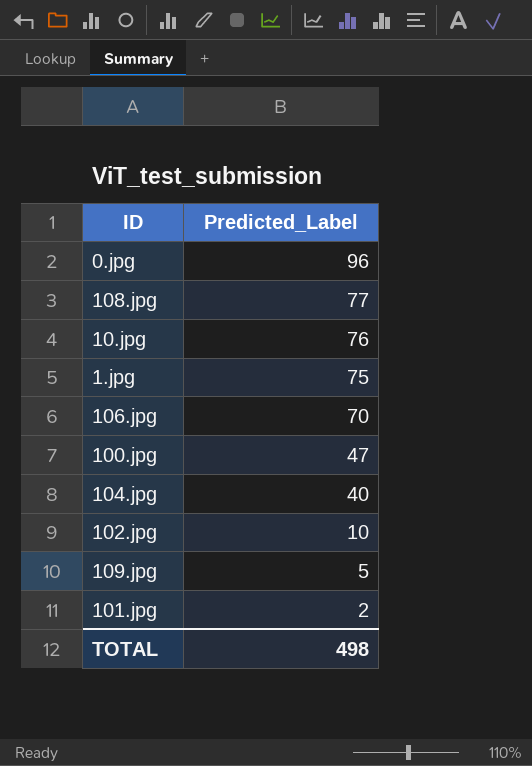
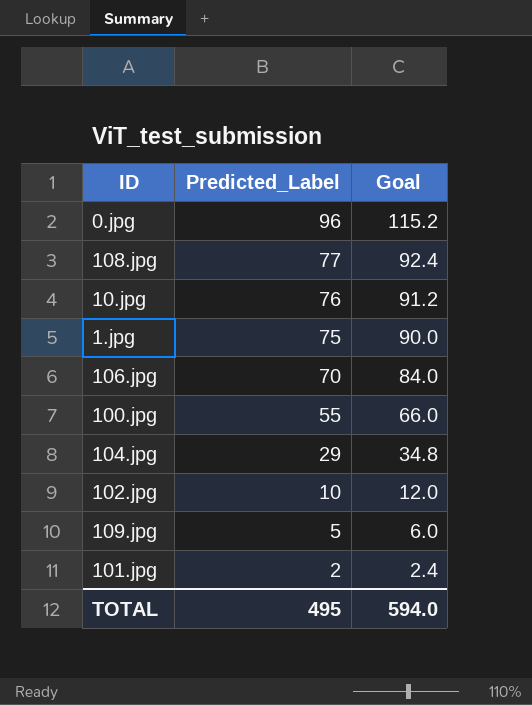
column Goal | formula: none -> [Predicted_Label] * 1.2
100.jpg | Predicted_Label: 47 -> 55
104.jpg | Predicted_Label: 40 -> 29
TOTAL | Predicted_Label: 498 -> 495

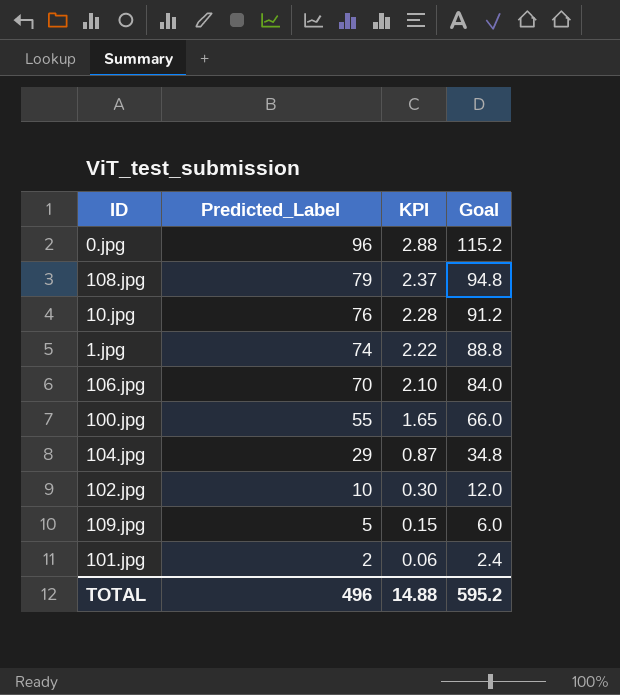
column KPI | formula: none -> [Predicted_Label] * 0.03
108.jpg | Predicted_Label: 77 -> 79
108.jpg | Goal: 92.4 -> 94.8
1.jpg | Predicted_Label: 75 -> 74
1.jpg | Goal: 90.0 -> 88.8
TOTAL | Predicted_Label: 495 -> 496
TOTAL | Goal: 594.0 -> 595.2

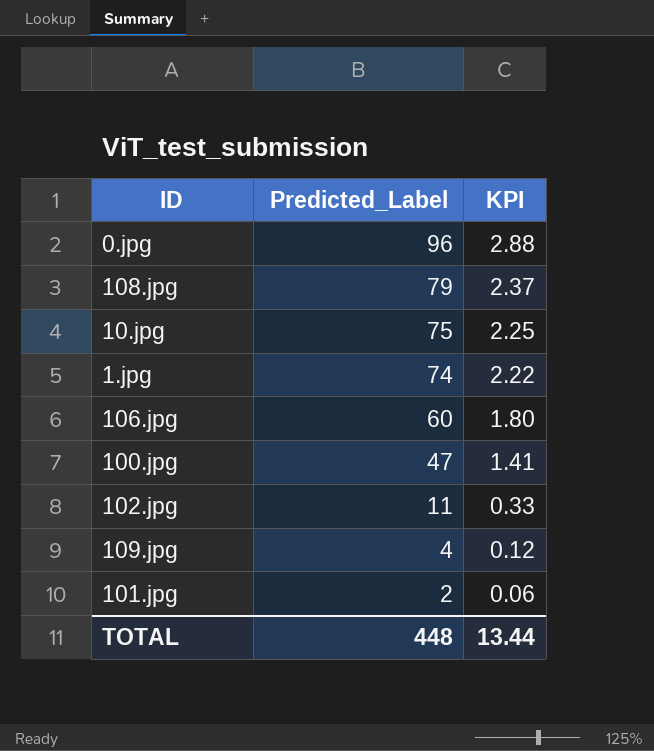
column Goal | formula: [Predicted_Label] * 1.2 -> none
row 104.jpg: 29 | 0.87 | 34.8 -> none
10.jpg | Predicted_Label: 76 -> 75
10.jpg | KPI: 2.28 -> 2.25
106.jpg | Predicted_Label: 70 -> 60
106.jpg | KPI: 2.10 -> 1.80
100.jpg | Predicted_Label: 55 -> 47
100.jpg | KPI: 1.65 -> 1.41
102.jpg | Predicted_Label: 10 -> 11
102.jpg | KPI: 0.30 -> 0.33
109.jpg | Predicted_Label: 5 -> 4
109.jpg | KPI: 0.15 -> 0.12
TOTAL | Predicted_Label: 496 -> 448
TOTAL | KPI: 14.88 -> 13.44

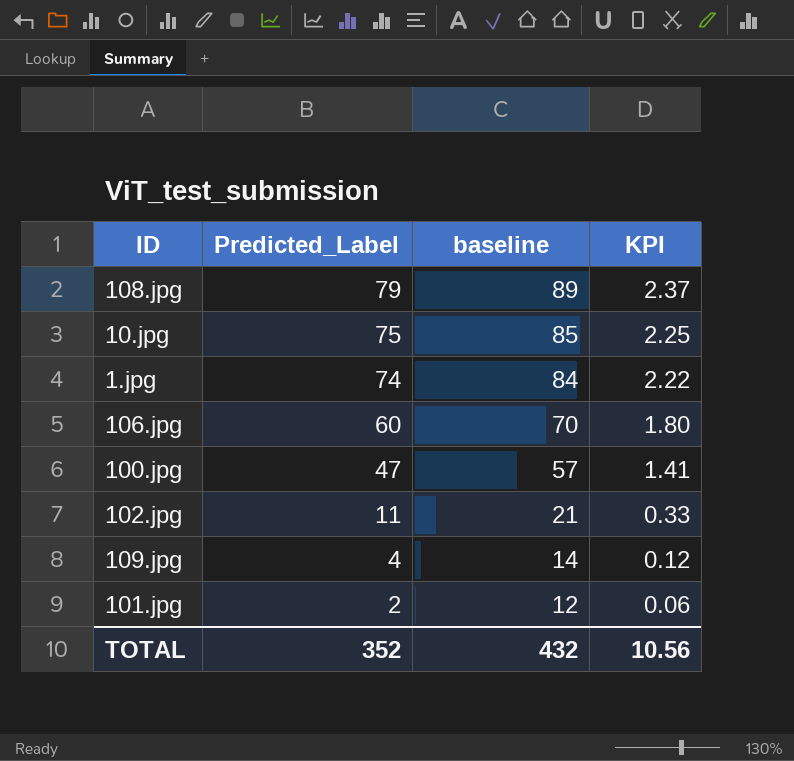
column baseline | formula: none -> [Predicted_Label] + 10
row 0.jpg: 96 | 2.88 -> none
TOTAL | Predicted_Label: 448 -> 352
TOTAL | KPI: 13.44 -> 10.56

